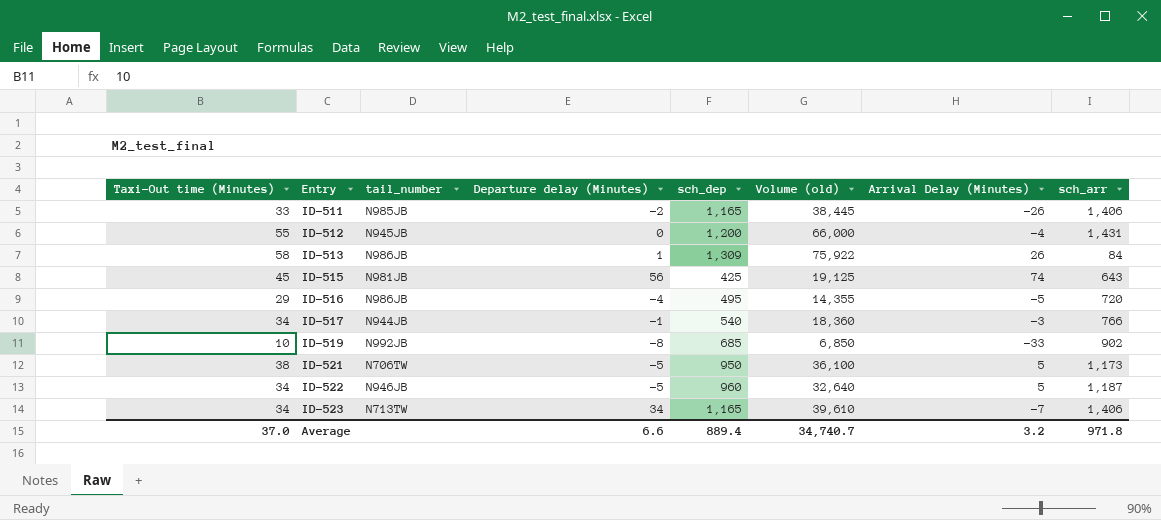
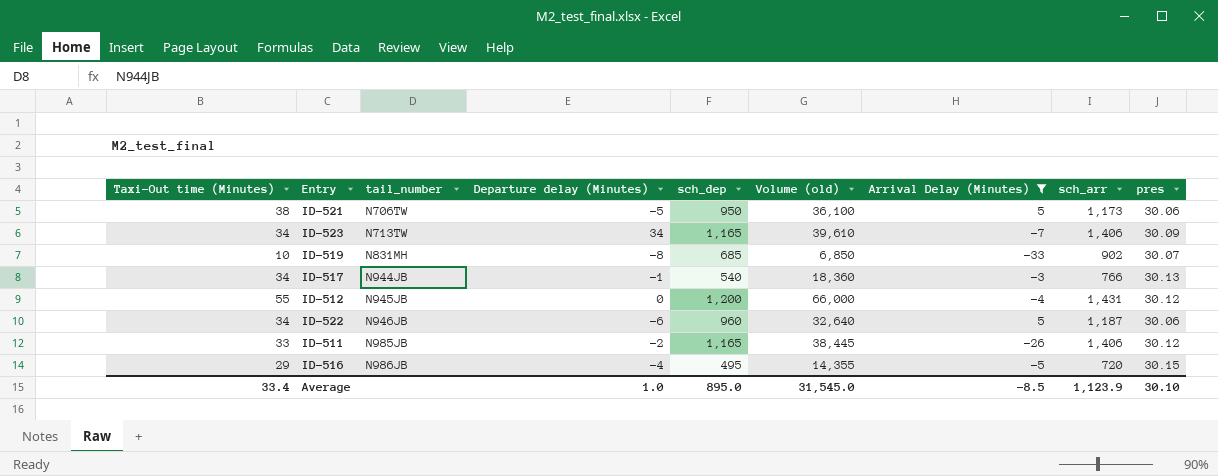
filter: none -> Arrival Delay (Minutes) <= 5
row order: Entry ascending -> tail_number ascending
column pres | position: none -> 9
ID-519 | tail_number: N992JB -> N831MH
ID-522 | Departure delay (Minutes): -5 -> -6
Average | Taxi-Out time (Minutes): 37.0 -> 33.4
Average | Departure delay (Minutes): 6.6 -> 1.0
Average | sch_dep: 889.4 -> 895.0
Average | Volume (old): 34,740.7 -> 31,545.0
Average | Arrival Delay (Minutes): 3.2 -> -8.5
Average | sch_arr: 971.8 -> 1,123.9

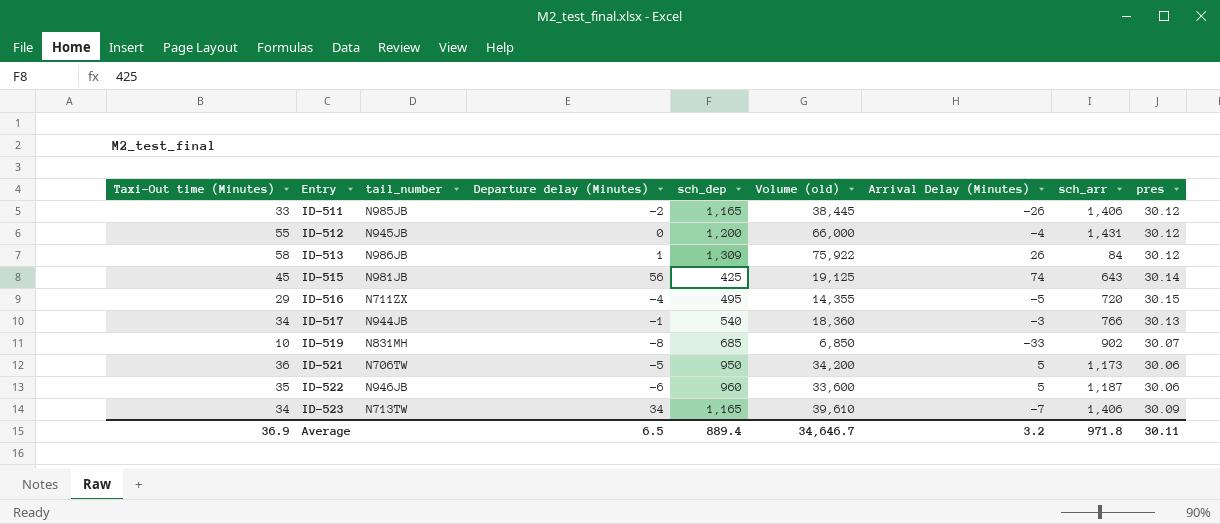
filter: Arrival Delay (Minutes) <= 5 -> none
row order: tail_number ascending -> Entry ascending
ID-516 | tail_number: N986JB -> N711ZX
ID-521 | Taxi-Out time (Minutes): 38 -> 36
ID-521 | Volume (old): 36,100 -> 34,200
ID-522 | Taxi-Out time (Minutes): 34 -> 35
ID-522 | Volume (old): 32,640 -> 33,600
Average | Taxi-Out time (Minutes): 33.4 -> 36.9
Average | Departure delay (Minutes): 1.0 -> 6.5
Average | sch_dep: 895.0 -> 889.4
Average | Volume (old): 31,545.0 -> 34,646.7
Average | Arrival Delay (Minutes): -8.5 -> 3.2
Average | sch_arr: 1,123.9 -> 971.8
Average | pres: 30.10 -> 30.11

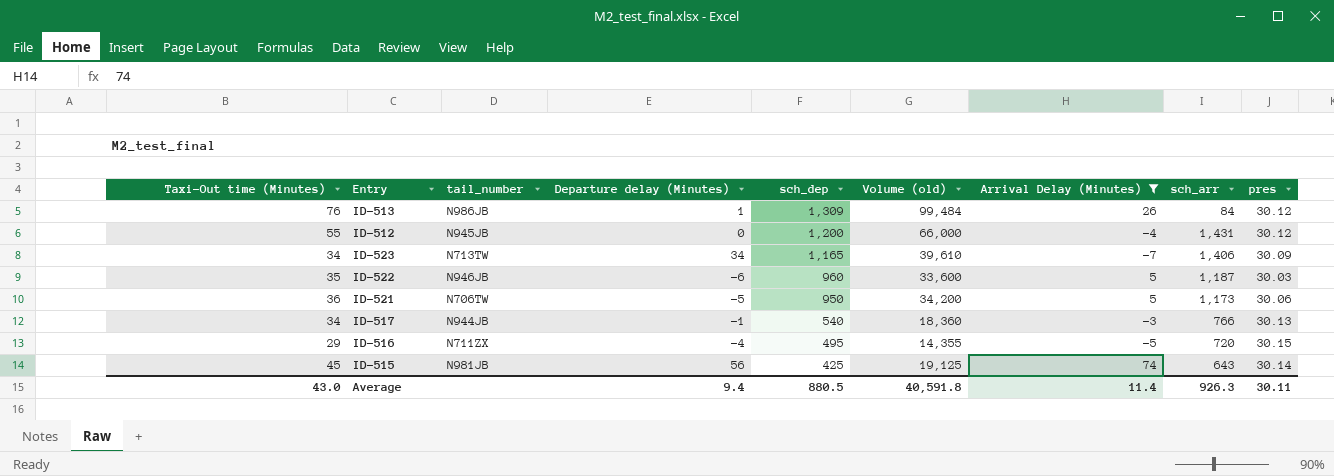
filter: none -> Arrival Delay (Minutes) >= -7
row order: Entry ascending -> sch_dep descending
ID-513 | Taxi-Out time (Minutes): 58 -> 76
ID-513 | Volume (old): 75,922 -> 99,484
ID-522 | pres: 30.06 -> 30.03
Average | Taxi-Out time (Minutes): 36.9 -> 43.0
Average | Departure delay (Minutes): 6.5 -> 9.4
Average | sch_dep: 889.4 -> 880.5
Average | Volume (old): 34,646.7 -> 40,591.8
Average | Arrival Delay (Minutes): 3.2 -> 11.4
Average | sch_arr: 971.8 -> 926.3

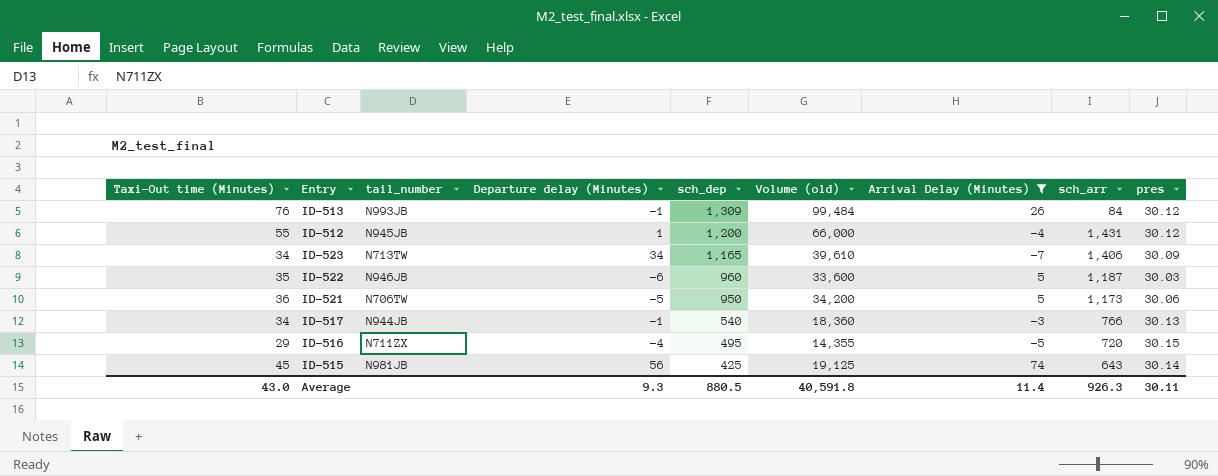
ID-513 | tail_number: N986JB -> N993JB
ID-513 | Departure delay (Minutes): 1 -> -1
ID-512 | Departure delay (Minutes): 0 -> 1
Average | Departure delay (Minutes): 9.4 -> 9.3

